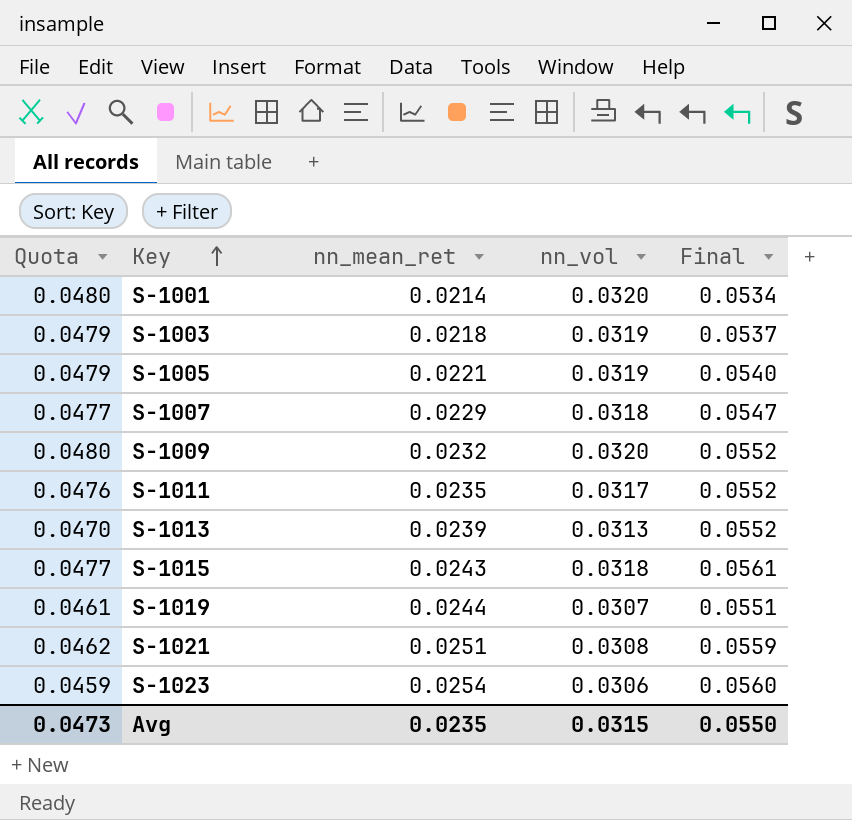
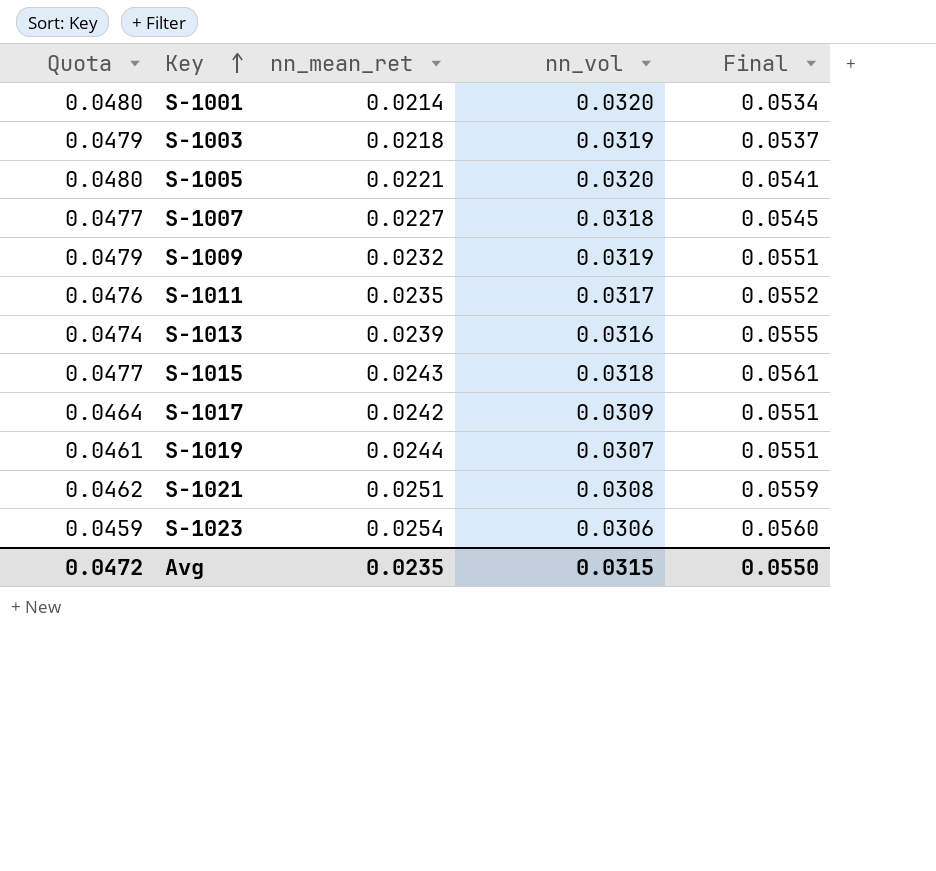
S-1005 | Quota: 0.0479 -> 0.0480
S-1005 | nn_vol: 0.0319 -> 0.0320
S-1005 | Final: 0.0540 -> 0.0541
S-1007 | nn_mean_ret: 0.0229 -> 0.0227
S-1007 | Final: 0.0547 -> 0.0545
S-1009 | Quota: 0.0480 -> 0.0479
S-1009 | nn_vol: 0.0320 -> 0.0319
S-1009 | Final: 0.0552 -> 0.0551
S-1013 | Quota: 0.0470 -> 0.0474
S-1013 | nn_vol: 0.0313 -> 0.0316
S-1013 | Final: 0.0552 -> 0.0555
row S-1017: none -> 0.0464 | 0.0242 | 0.0309 | 0.0551
Avg | Quota: 0.0473 -> 0.0472

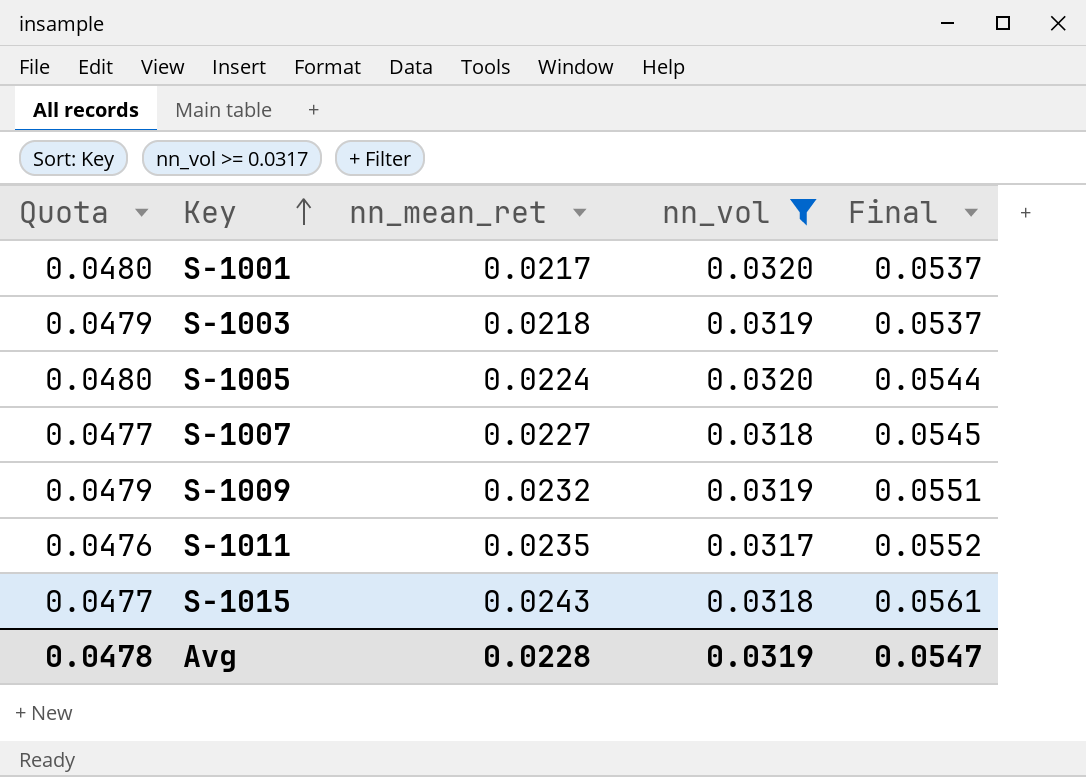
filter: none -> nn_vol >= 0.0317
S-1001 | nn_mean_ret: 0.0214 -> 0.0217
S-1001 | Final: 0.0534 -> 0.0537
S-1005 | nn_mean_ret: 0.0221 -> 0.0224
S-1005 | Final: 0.0541 -> 0.0544
Avg | Quota: 0.0472 -> 0.0478
Avg | nn_mean_ret: 0.0235 -> 0.0228
Avg | nn_vol: 0.0315 -> 0.0319
Avg | Final: 0.0550 -> 0.0547

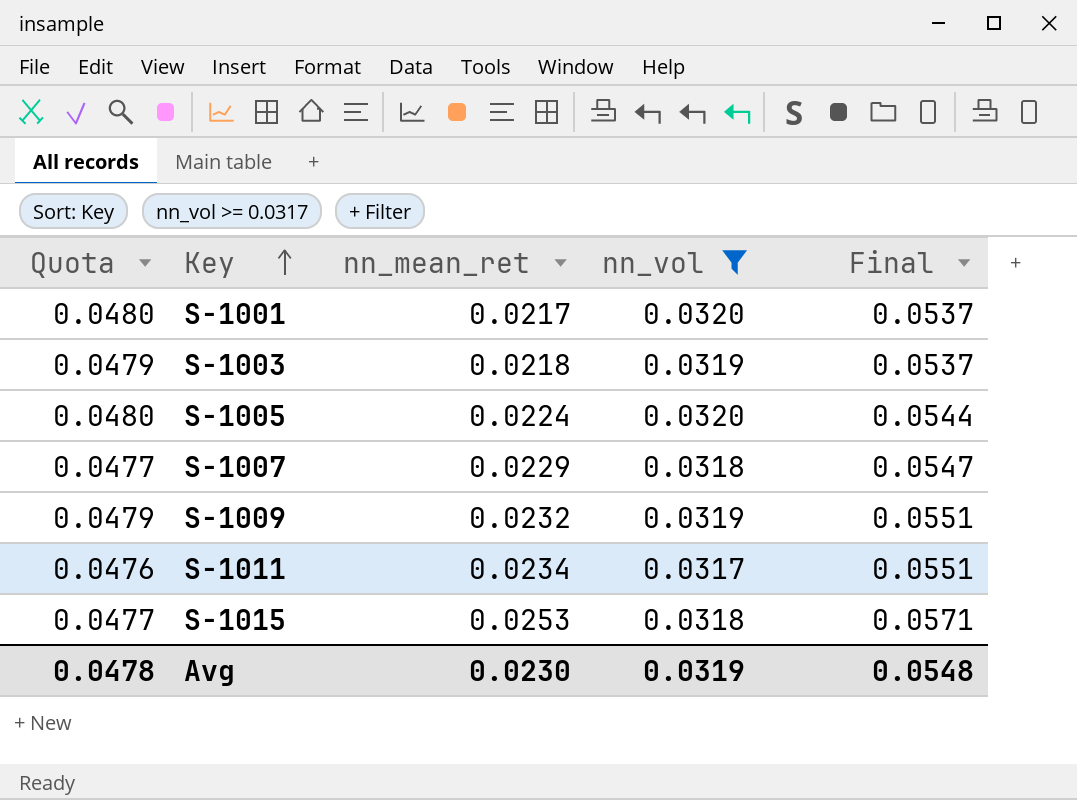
S-1007 | nn_mean_ret: 0.0227 -> 0.0229
S-1007 | Final: 0.0545 -> 0.0547
S-1011 | nn_mean_ret: 0.0235 -> 0.0234
S-1011 | Final: 0.0552 -> 0.0551
S-1015 | nn_mean_ret: 0.0243 -> 0.0253
S-1015 | Final: 0.0561 -> 0.0571
Avg | nn_mean_ret: 0.0228 -> 0.0230
Avg | Final: 0.0547 -> 0.0548

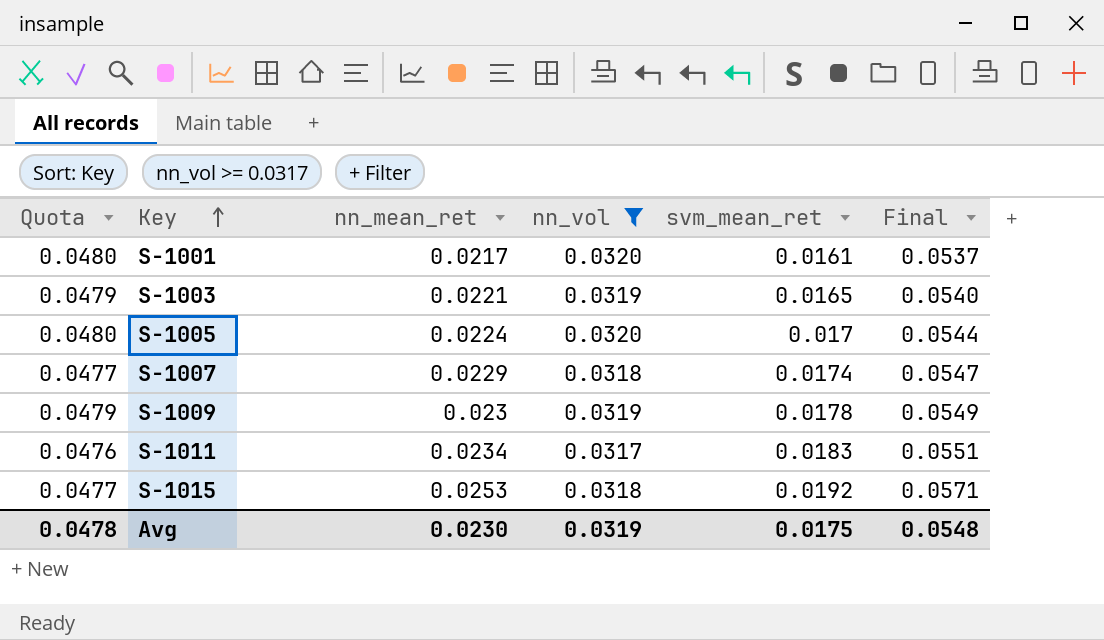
column svm_mean_ret | position: none -> 5
S-1003 | nn_mean_ret: 0.0218 -> 0.0221
S-1003 | Final: 0.0537 -> 0.0540
S-1009 | nn_mean_ret: 0.0232 -> 0.023
S-1009 | Final: 0.0551 -> 0.0549

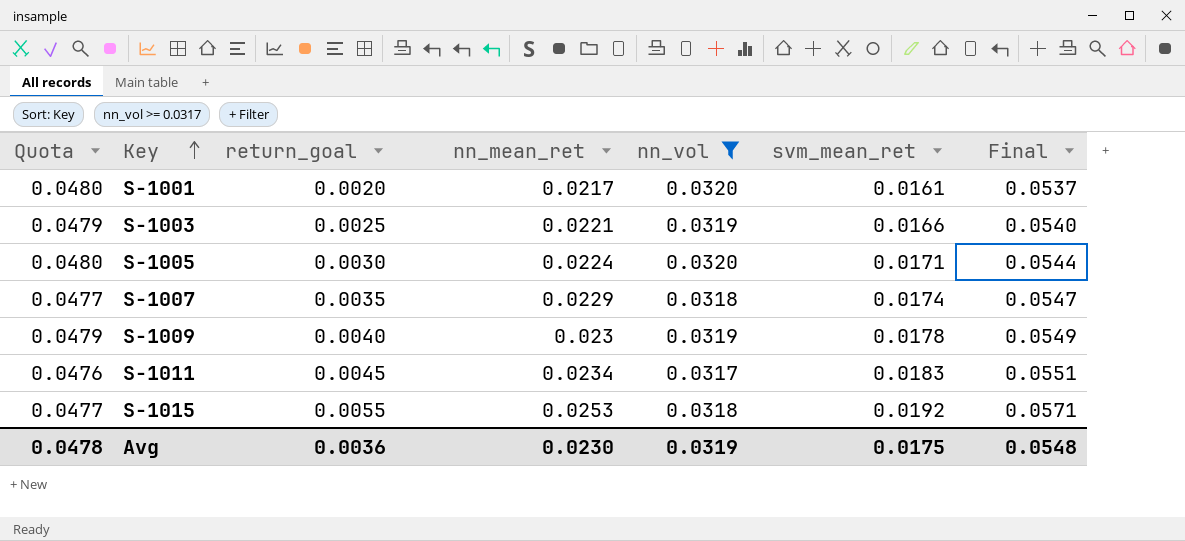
column return_goal | position: none -> 3
S-1003 | svm_mean_ret: 0.0165 -> 0.0166
S-1005 | svm_mean_ret: 0.017 -> 0.0171

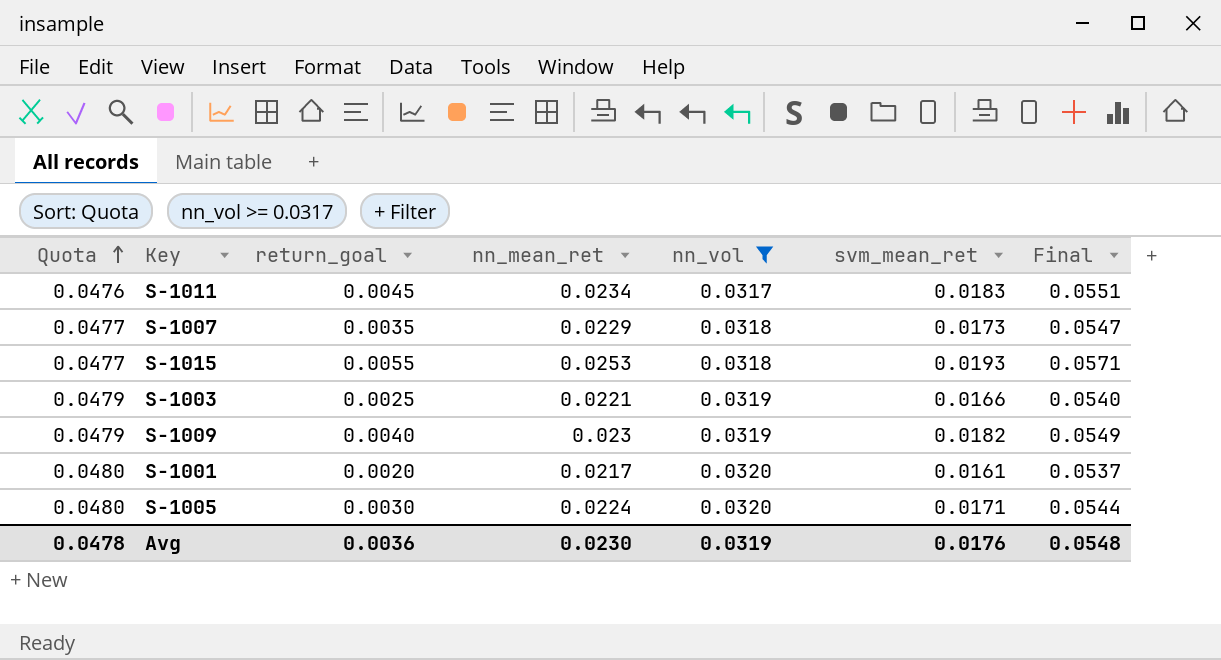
row order: Key ascending -> Quota ascending
S-1007 | svm_mean_ret: 0.0174 -> 0.0173
S-1015 | svm_mean_ret: 0.0192 -> 0.0193
S-1009 | svm_mean_ret: 0.0178 -> 0.0182
Avg | svm_mean_ret: 0.0175 -> 0.0176

